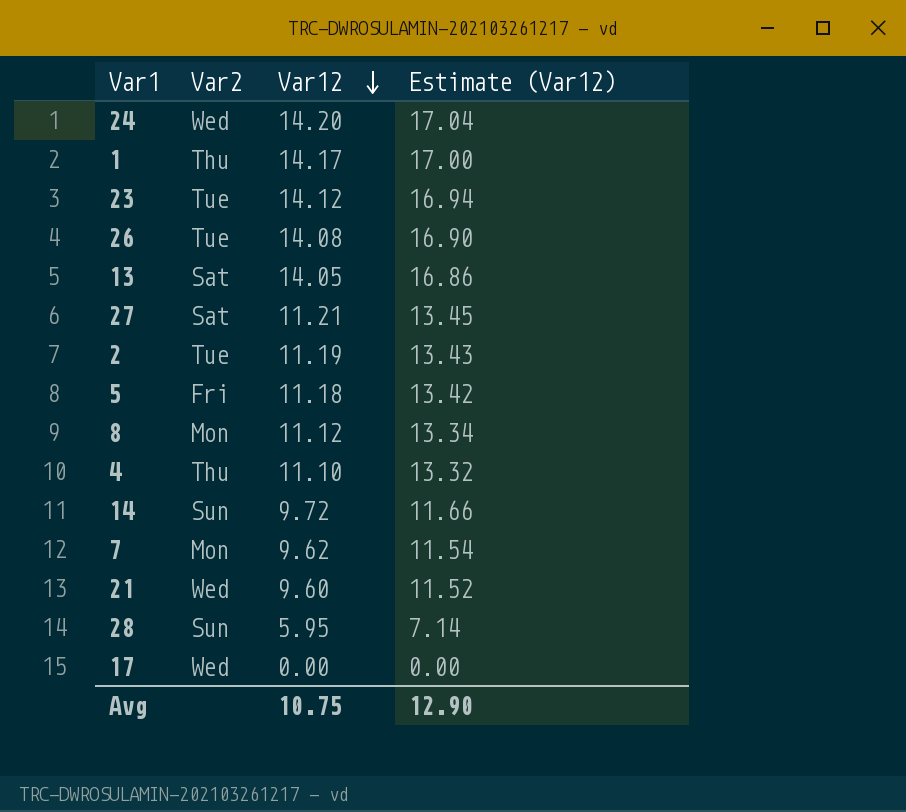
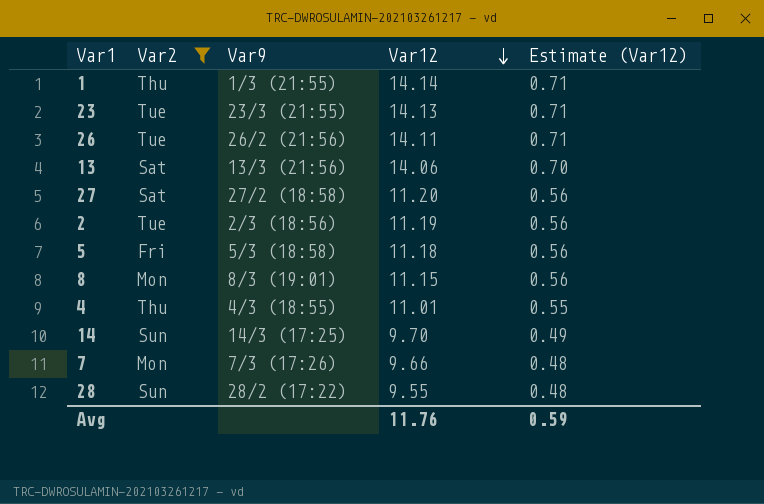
filter: none -> Var2 != Wed
column Var9 | position: none -> 3
column Estimate (Var12) | formula: [Var12] * 1.2 -> [Var12] * 0.05
1 | Var12: 14.17 -> 14.14
23 | Var12: 14.12 -> 14.13
26 | Var12: 14.08 -> 14.11
13 | Var12: 14.05 -> 14.06
27 | Var12: 11.21 -> 11.20
8 | Var12: 11.12 -> 11.15
4 | Var12: 11.10 -> 11.01
14 | Var12: 9.72 -> 9.70
7 | Var12: 9.62 -> 9.66
28 | Var12: 5.95 -> 9.55
Avg | Var12: 10.75 -> 11.76
Avg | Estimate (Var12): 12.90 -> 0.59

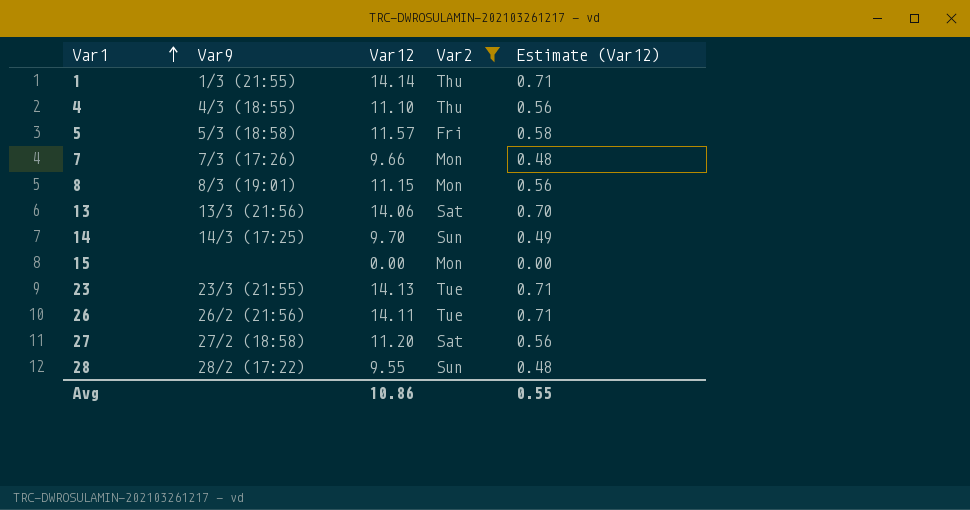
row order: Var12 descending -> Var1 ascending
column Var2 | position: 2 -> 4
row 2: Tue | 2/3 (18:56) | 11.19 | 0.56 -> none
4 | Var12: 11.01 -> 11.10
4 | Estimate (Var12): 0.55 -> 0.56
5 | Var12: 11.18 -> 11.57
5 | Estimate (Var12): 0.56 -> 0.58
row 15: none -> none | 0.00 | Mon | 0.00
Avg | Var12: 11.76 -> 10.86
Avg | Estimate (Var12): 0.59 -> 0.55

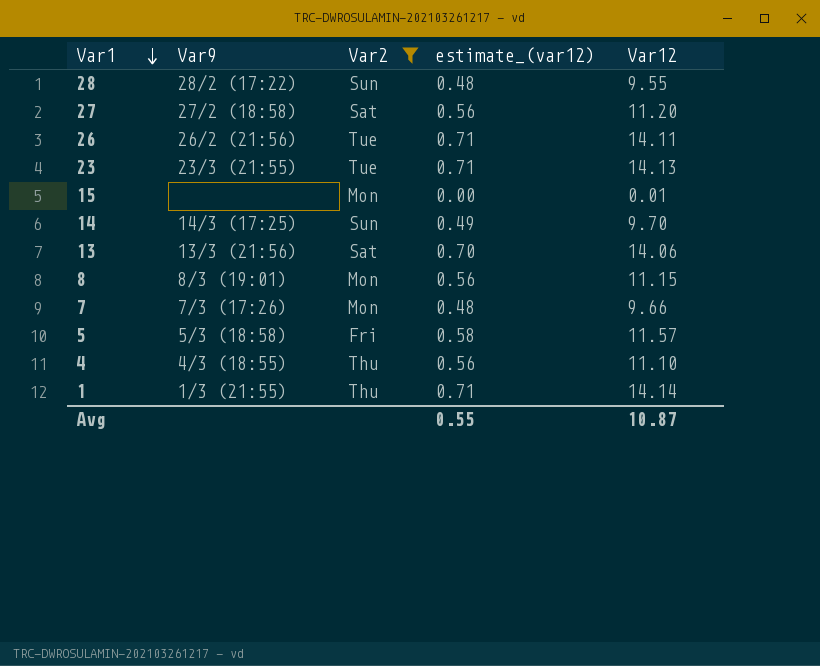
row order: Var1 ascending -> Var1 descending
column name: Estimate (Var12) -> estimate_(var12)
column Var12 | position: 3 -> 5
15 | Var12: 0.00 -> 0.01
Avg | Var12: 10.86 -> 10.87

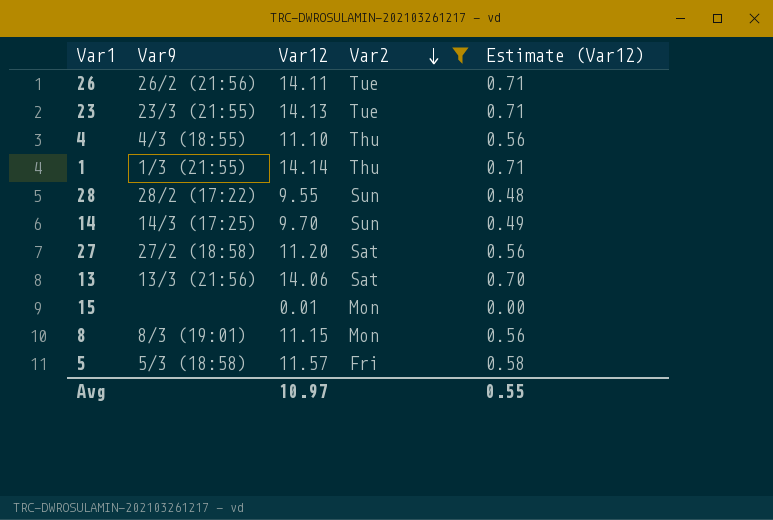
row order: Var1 descending -> Var2 descending
column Var12 | position: 5 -> 3
column name: estimate_(var12) -> Estimate (Var12)
row 7: 7/3 (17:26) | Mon | 0.48 | 9.66 -> none
Avg | Var12: 10.87 -> 10.97

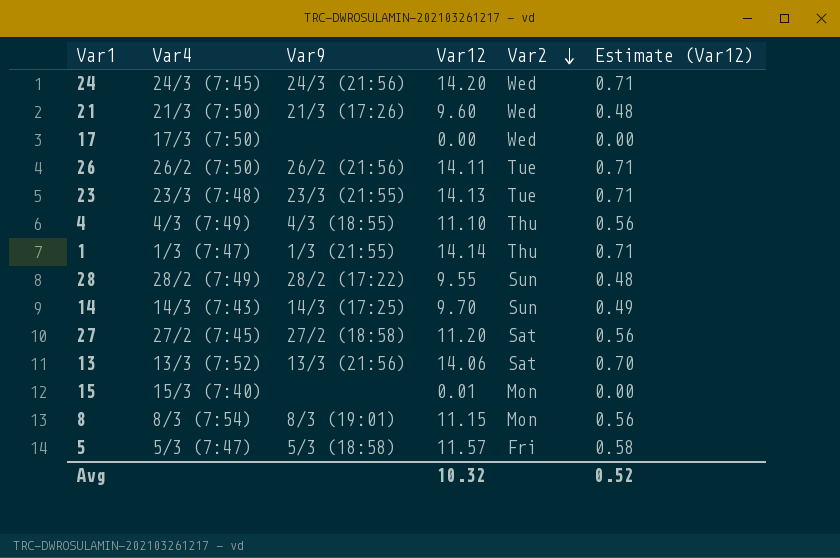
filter: Var2 != Wed -> none
column Var4 | position: none -> 2
Avg | Var12: 10.97 -> 10.32
Avg | Estimate (Var12): 0.55 -> 0.52

